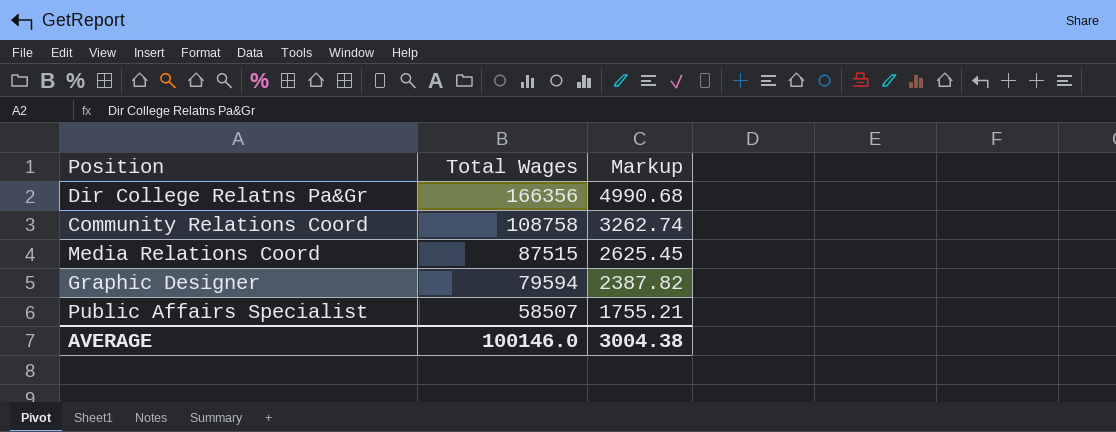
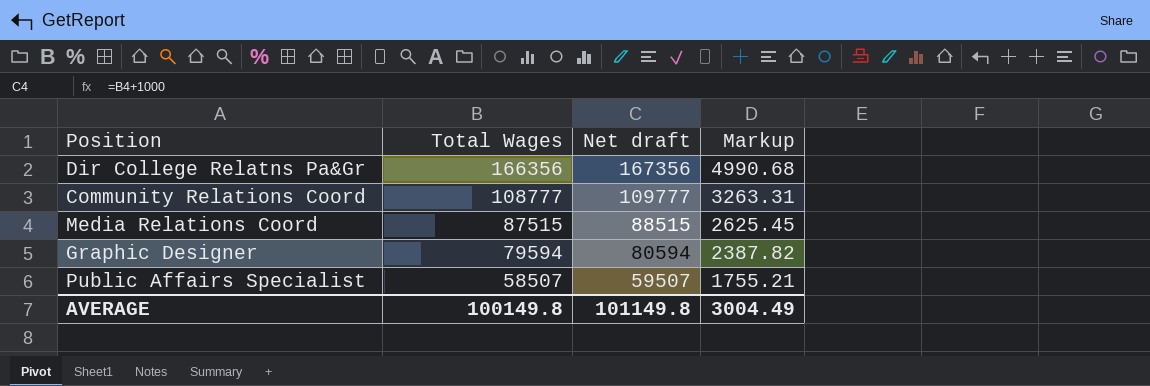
column Net draft | formula: none -> [Total Wages] + 1000
Community Relations Coord | Total Wages: 108758 -> 108777
Community Relations Coord | Markup: 3262.74 -> 3263.31
AVERAGE | Total Wages: 100146.0 -> 100149.8
AVERAGE | Markup: 3004.38 -> 3004.49

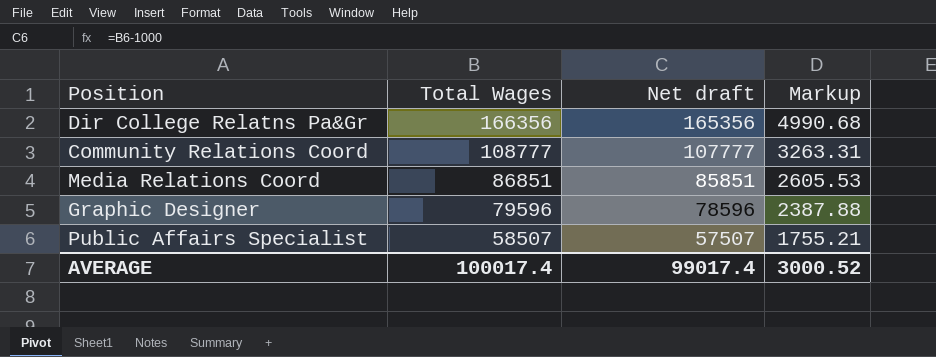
column Net draft | formula: [Total Wages] + 1000 -> [Total Wages] - 1000
Media Relations Coord | Total Wages: 87515 -> 86851
Media Relations Coord | Markup: 2625.45 -> 2605.53
Graphic Designer | Total Wages: 79594 -> 79596
Graphic Designer | Markup: 2387.82 -> 2387.88
AVERAGE | Total Wages: 100149.8 -> 100017.4
AVERAGE | Net draft: 101149.8 -> 99017.4
AVERAGE | Markup: 3004.49 -> 3000.52

